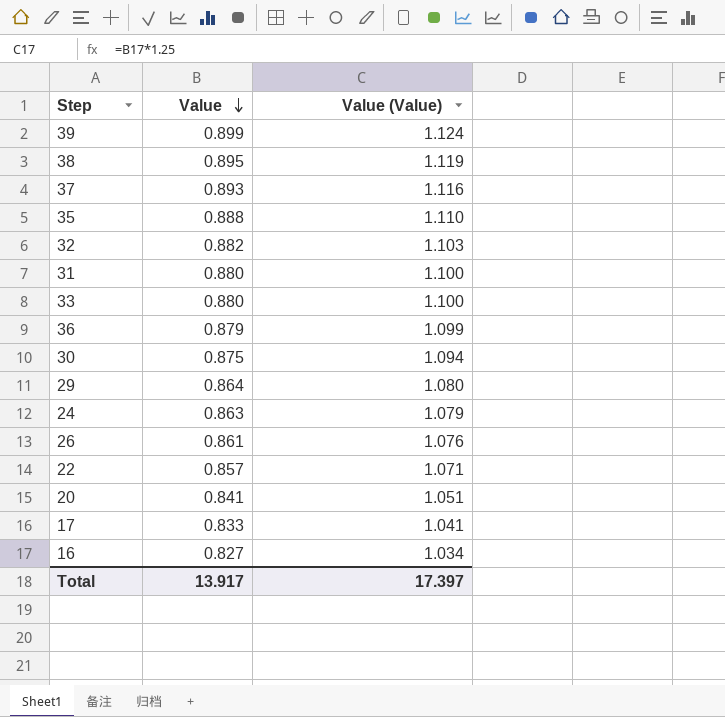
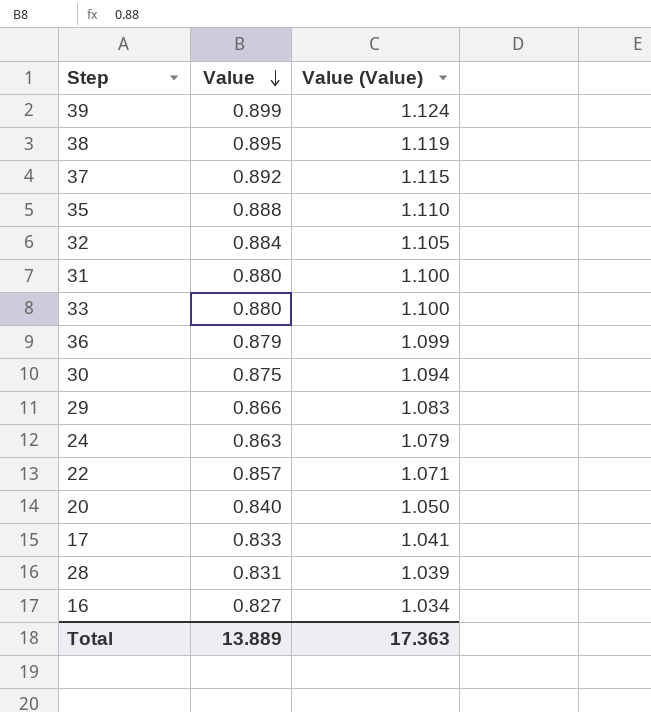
row 26: 0.861 | 1.076 -> none
37 | Value: 0.893 -> 0.892
37 | Value (Value): 1.116 -> 1.115
32 | Value: 0.882 -> 0.884
32 | Value (Value): 1.103 -> 1.105
29 | Value: 0.864 -> 0.866
29 | Value (Value): 1.080 -> 1.083
20 | Value: 0.841 -> 0.840
20 | Value (Value): 1.051 -> 1.050
row 28: none -> 0.831 | 1.039
Total | Value: 13.917 -> 13.889
Total | Value (Value): 17.397 -> 17.363

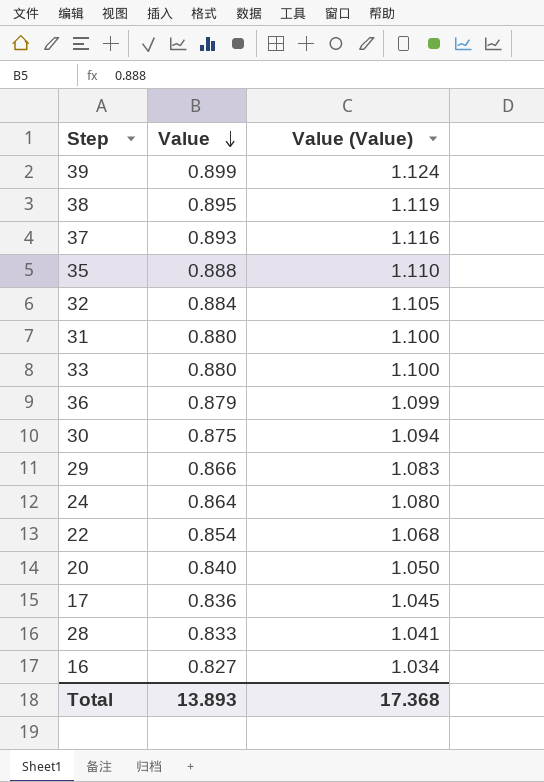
37 | Value: 0.892 -> 0.893
37 | Value (Value): 1.115 -> 1.116
24 | Value: 0.863 -> 0.864
24 | Value (Value): 1.079 -> 1.080
22 | Value: 0.857 -> 0.854
22 | Value (Value): 1.071 -> 1.068
17 | Value: 0.833 -> 0.836
17 | Value (Value): 1.041 -> 1.045
28 | Value: 0.831 -> 0.833
28 | Value (Value): 1.039 -> 1.041
Total | Value: 13.889 -> 13.893
Total | Value (Value): 17.363 -> 17.368

